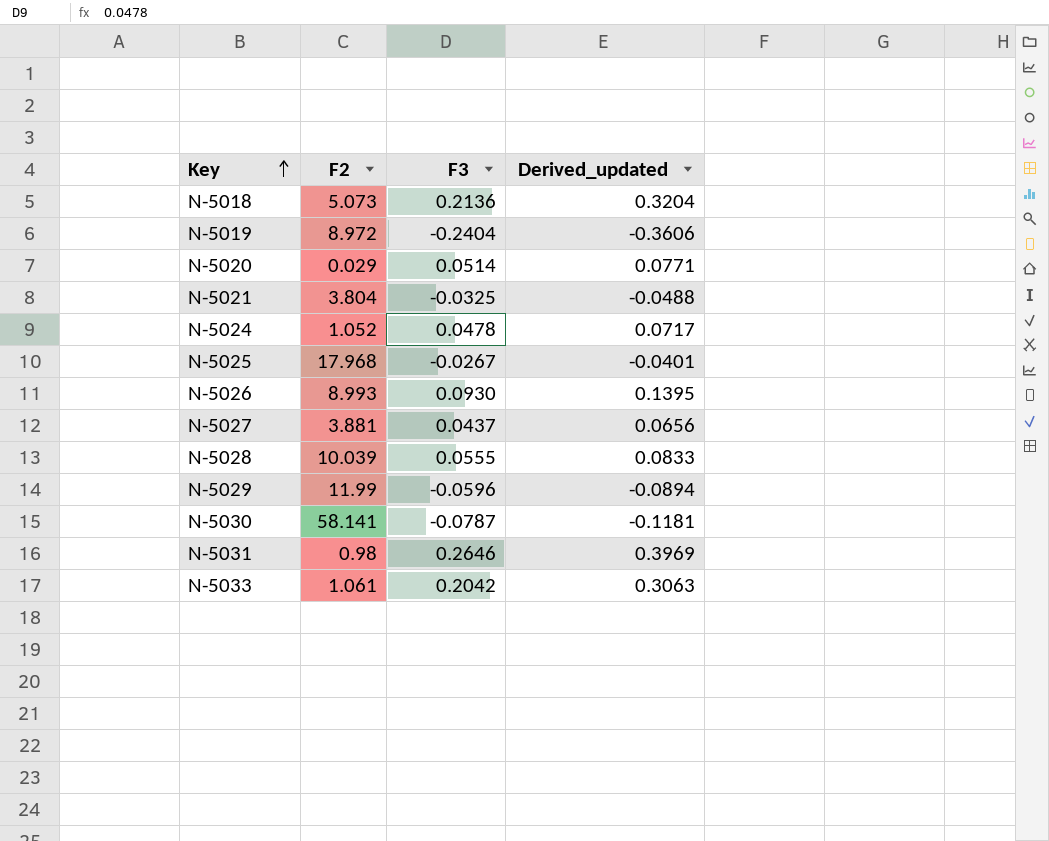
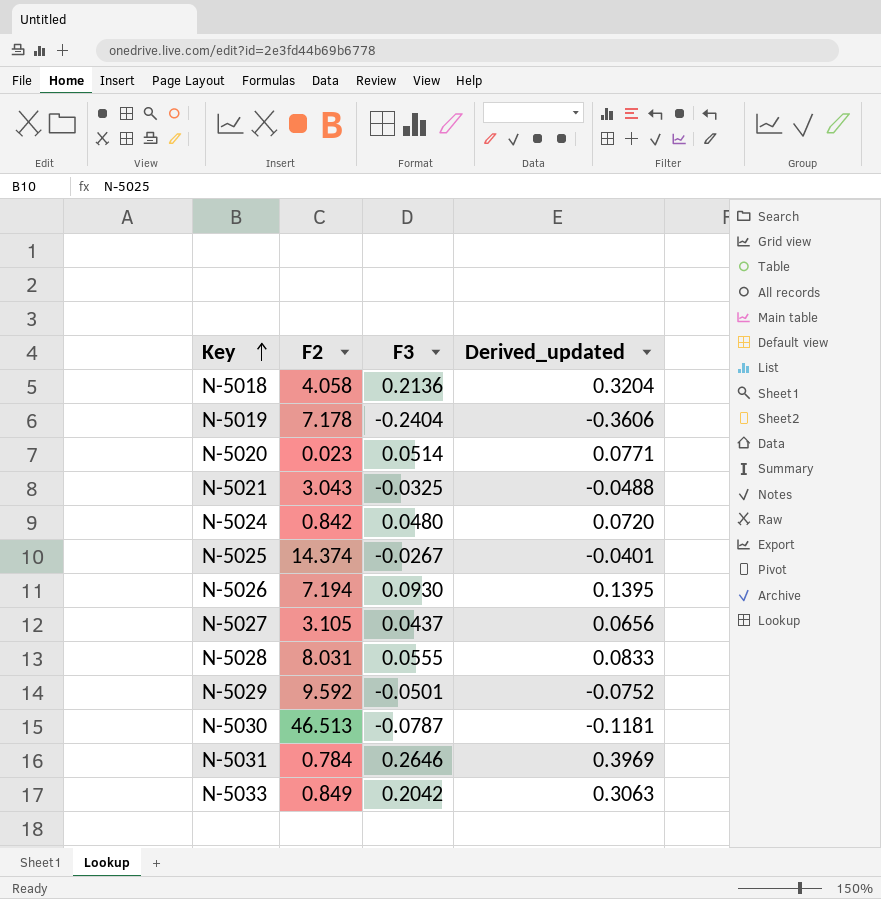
N-5018 | F2: 5.073 -> 4.058
N-5019 | F2: 8.972 -> 7.178
N-5020 | F2: 0.029 -> 0.023
N-5021 | F2: 3.804 -> 3.043
N-5024 | F2: 1.052 -> 0.842
N-5024 | F3: 0.0478 -> 0.0480
N-5024 | Derived_updated: 0.0717 -> 0.0720
N-5025 | F2: 17.968 -> 14.374
N-5026 | F2: 8.993 -> 7.194
N-5027 | F2: 3.881 -> 3.105
N-5028 | F2: 10.039 -> 8.031
N-5029 | F2: 11.99 -> 9.592
N-5029 | F3: -0.0596 -> -0.0501
N-5029 | Derived_updated: -0.0894 -> -0.0752
N-5030 | F2: 58.141 -> 46.513
N-5031 | F2: 0.98 -> 0.784
N-5033 | F2: 1.061 -> 0.849

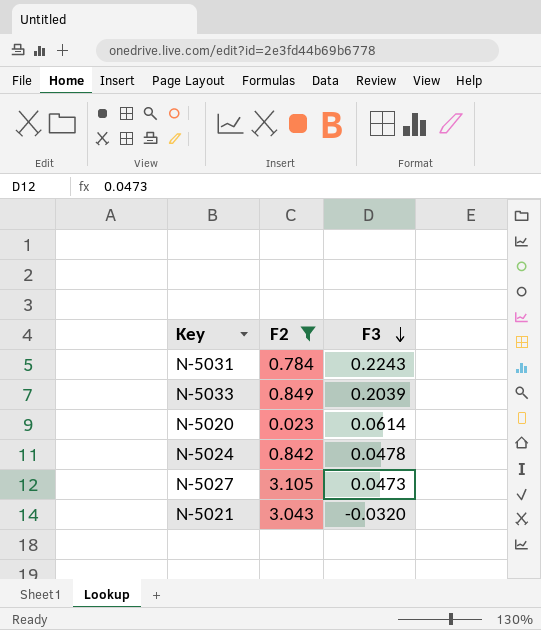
filter: none -> F2 <= 3.105
row order: Key ascending -> F3 descending
column Derived_updated | formula: [F3] * 1.5 -> none
N-5031 | F3: 0.2646 -> 0.2243
N-5033 | F3: 0.2042 -> 0.2039
N-5020 | F3: 0.0514 -> 0.0614
N-5024 | F3: 0.0480 -> 0.0478
N-5027 | F3: 0.0437 -> 0.0473
N-5021 | F3: -0.0325 -> -0.0320

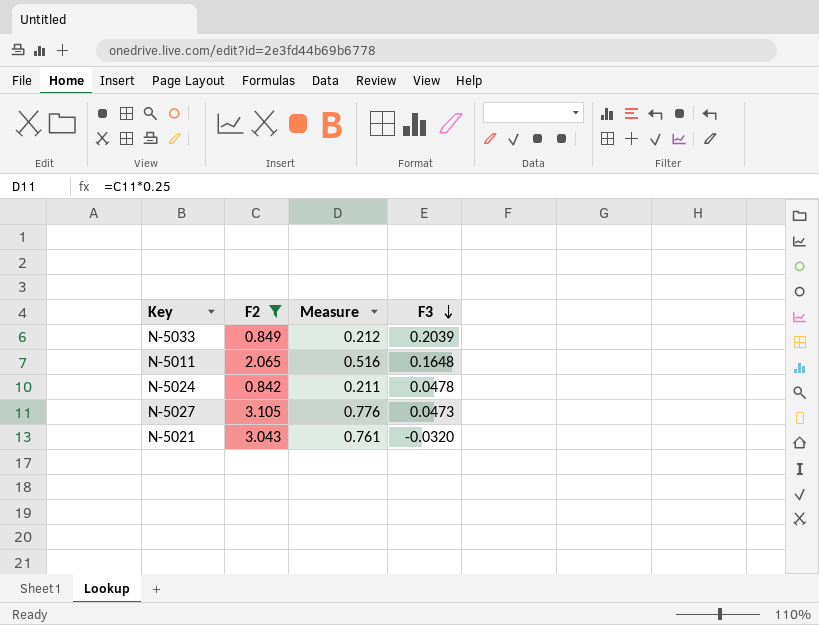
column Measure | formula: none -> [F2] * 0.25
row N-5031: 0.784 | 0.2243 -> none
row N-5020: 0.023 | 0.0614 -> none
row N-5011: none -> 2.065 | 0.516 | 0.1648

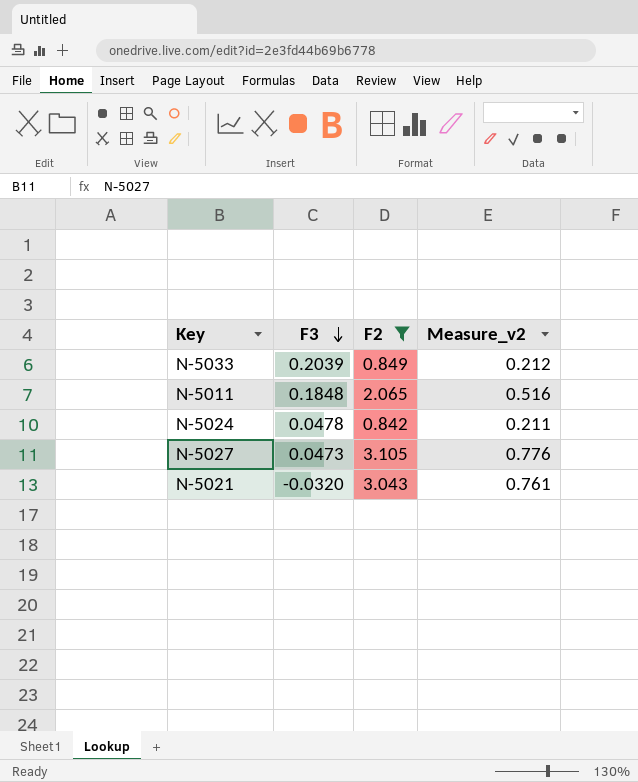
column F3 | position: 4 -> 2
column name: Measure -> Measure_v2
N-5011 | F3: 0.1648 -> 0.1848

